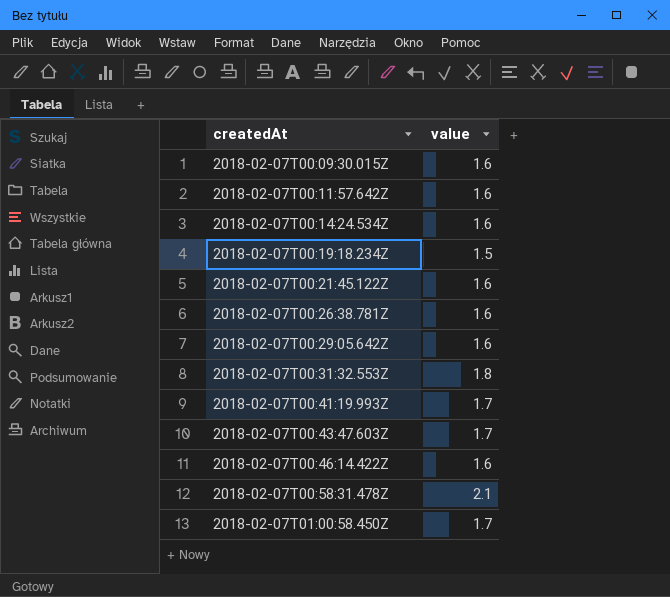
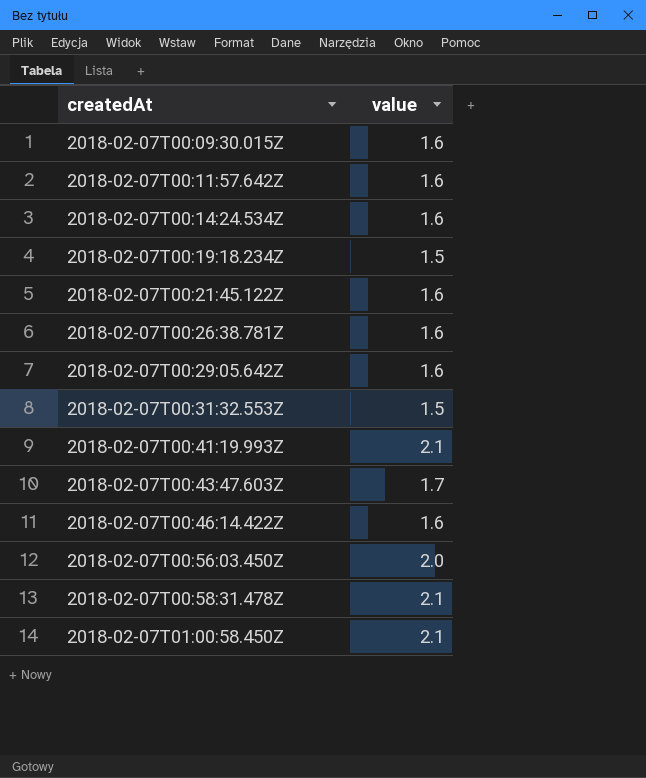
2018-02-07T00:31:32.553Z | value: 1.8 -> 1.5
2018-02-07T00:41:19.993Z | value: 1.7 -> 2.1
row 2018-02-07T00:56:03.450Z: none -> 2.0
2018-02-07T01:00:58.450Z | value: 1.7 -> 2.1

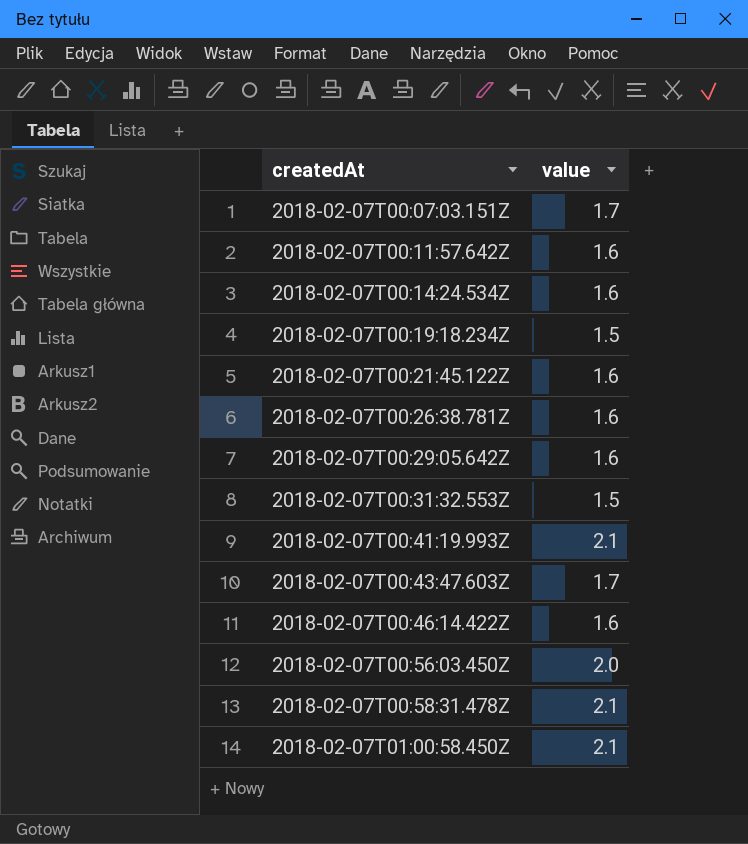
row 2018-02-07T00:09:30.015Z: 1.6 -> none
row 2018-02-07T00:07:03.151Z: none -> 1.7

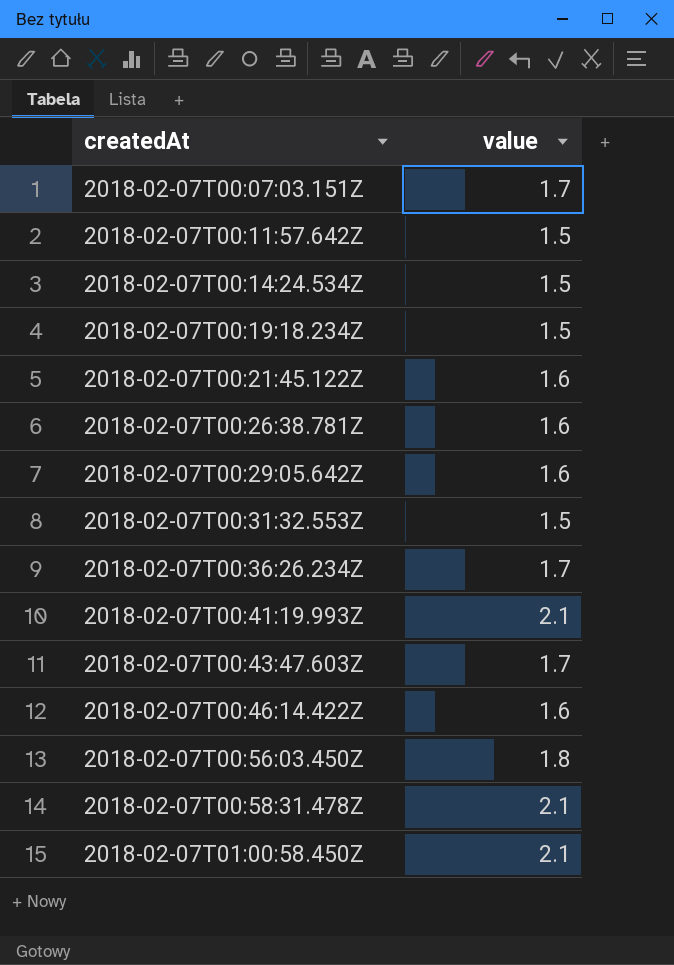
2018-02-07T00:11:57.642Z | value: 1.6 -> 1.5
2018-02-07T00:14:24.534Z | value: 1.6 -> 1.5
row 2018-02-07T00:36:26.234Z: none -> 1.7
2018-02-07T00:56:03.450Z | value: 2.0 -> 1.8

